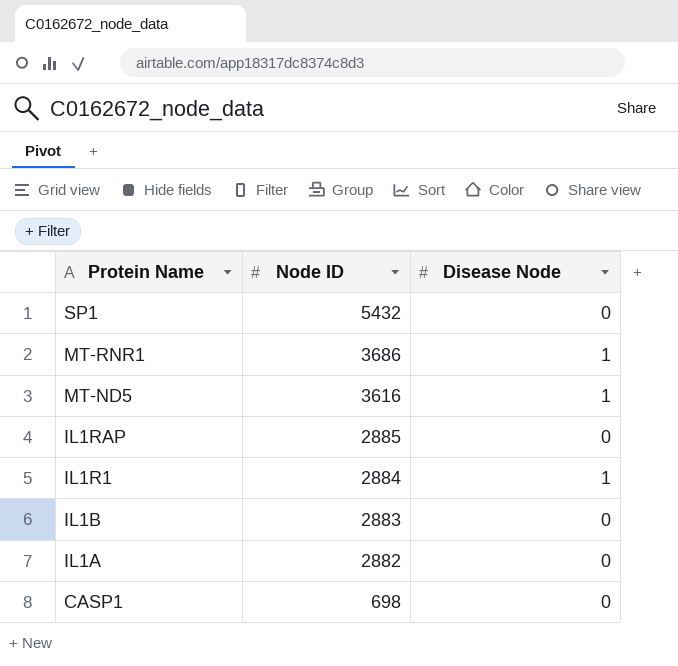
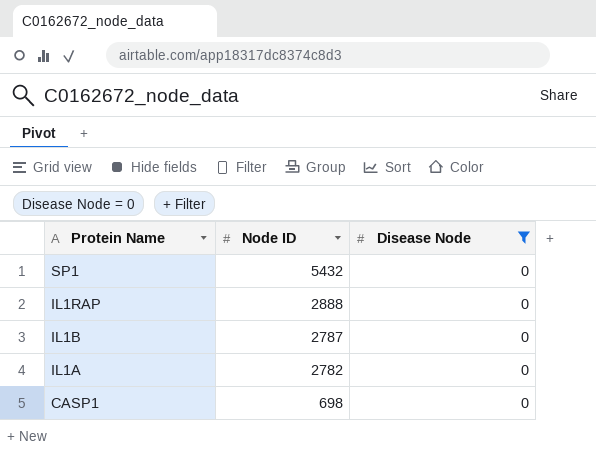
filter: none -> Disease Node = 0
IL1RAP | Node ID: 2885 -> 2888
IL1B | Node ID: 2883 -> 2787
IL1A | Node ID: 2882 -> 2782

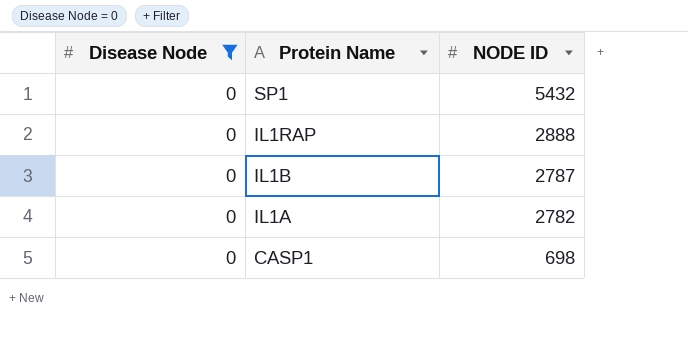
column Disease Node | position: 3 -> 1
column name: Node ID -> NODE ID

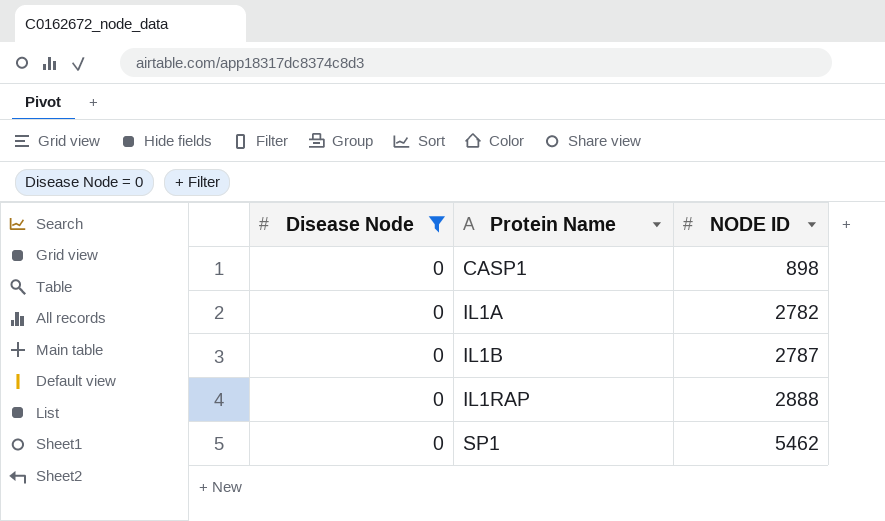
row order: Protein Name descending -> Protein Name ascending
CASP1 | NODE ID: 698 -> 898
SP1 | NODE ID: 5432 -> 5462

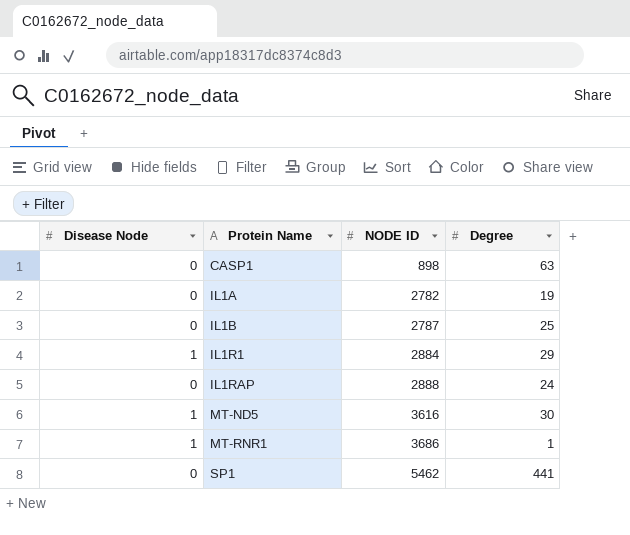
filter: Disease Node = 0 -> none
column Degree | position: none -> 4

